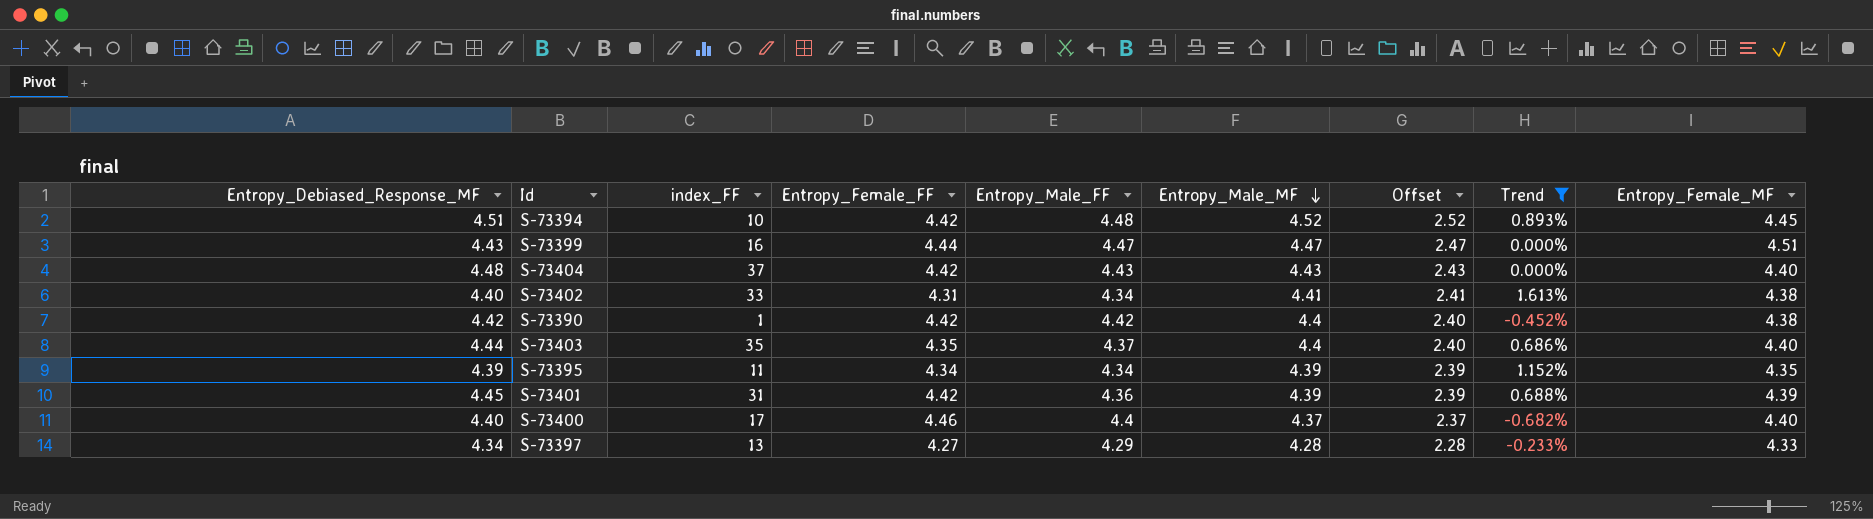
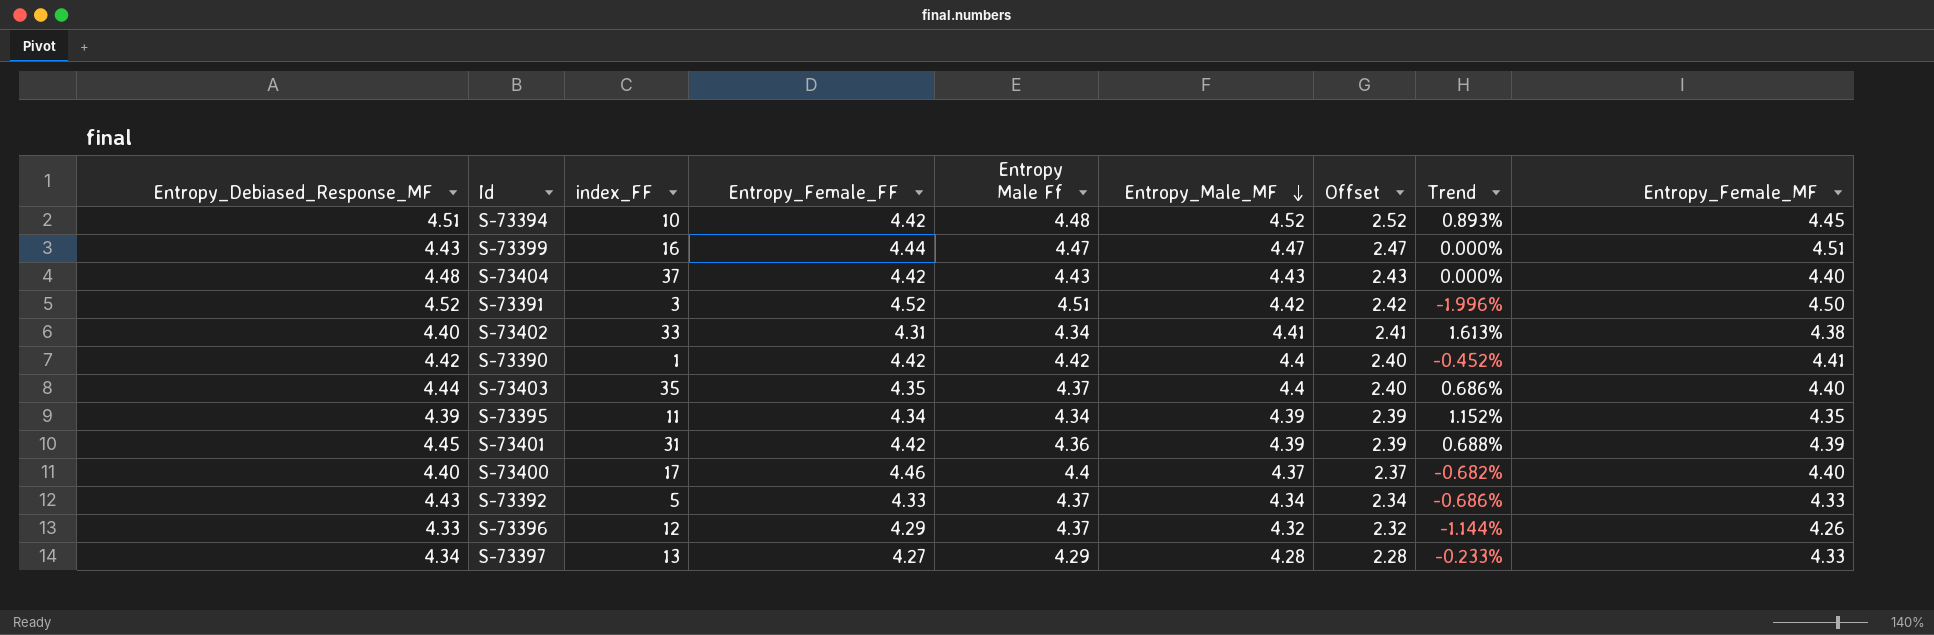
filter: Trend >= -0.682% -> none
column name: Entropy_Male_FF -> Entropy Male Ff
S-73390 | Entropy_Female_MF: 4.38 -> 4.41

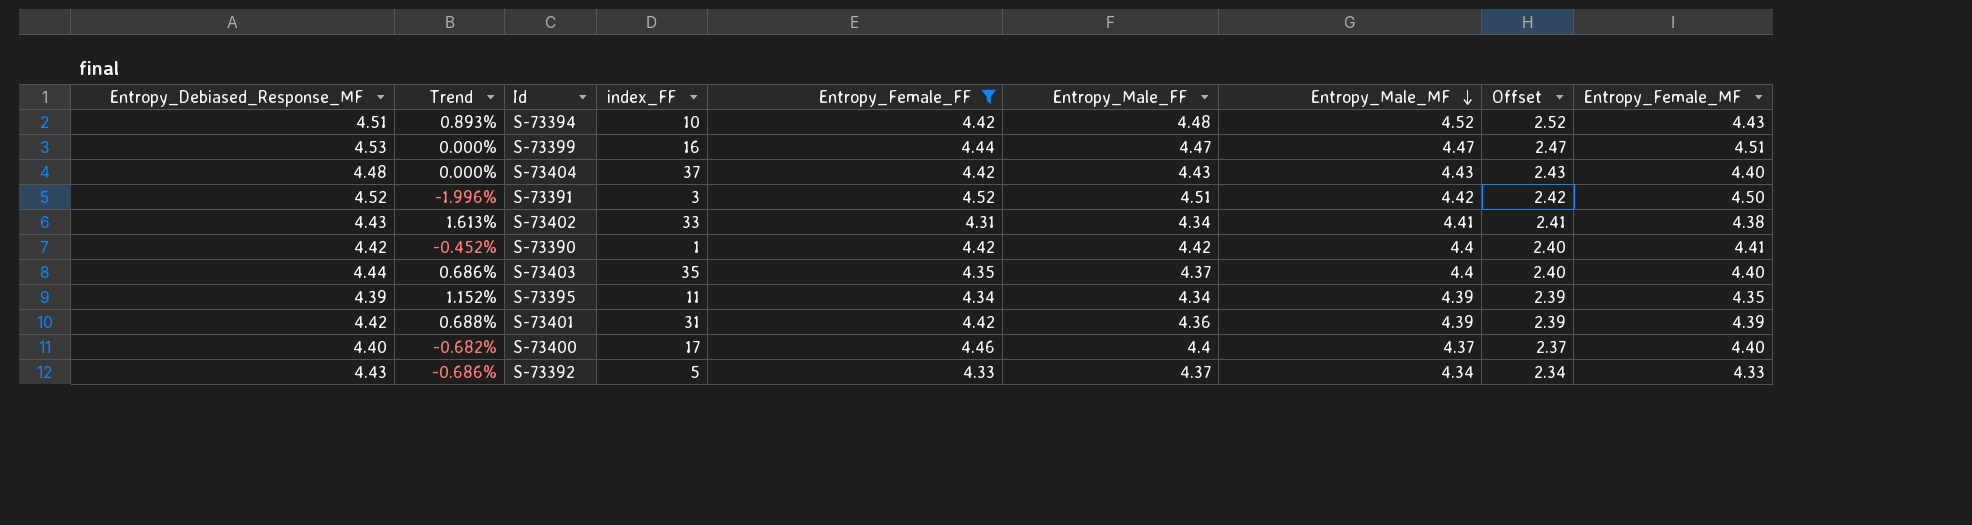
filter: none -> Entropy_Female_FF >= 4.31
column Trend | position: 8 -> 2
column name: Entropy Male Ff -> Entropy_Male_FF
S-73394 | Entropy_Female_MF: 4.45 -> 4.43
S-73399 | Entropy_Debiased_Response_MF: 4.43 -> 4.53
S-73402 | Entropy_Debiased_Response_MF: 4.40 -> 4.43
S-73401 | Entropy_Debiased_Response_MF: 4.45 -> 4.42

